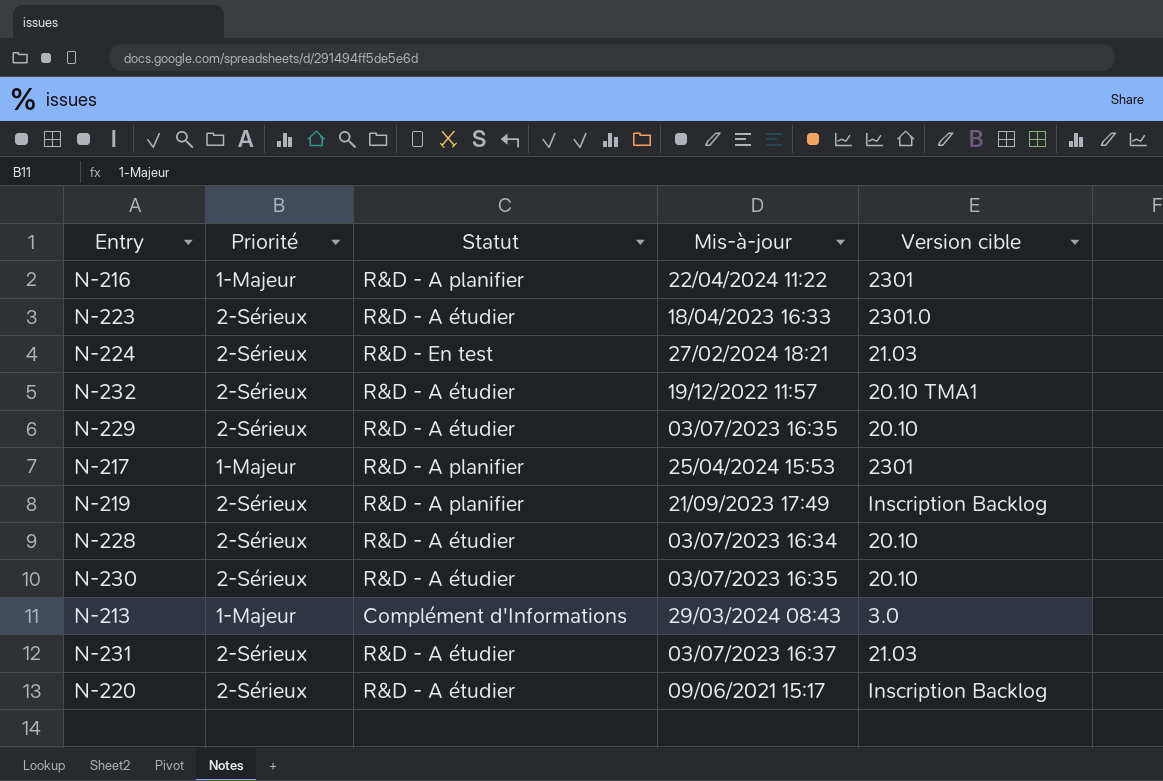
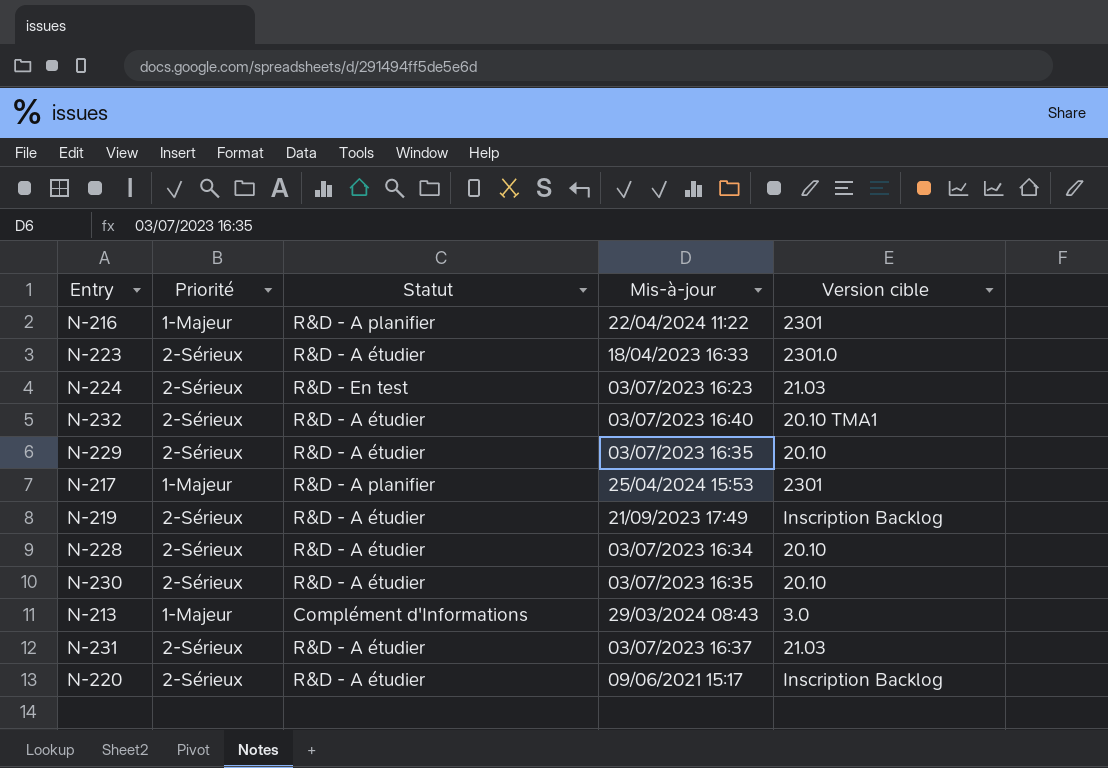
N-224 | Mis-à-jour: 27/02/2024 18:21 -> 03/07/2023 16:23
N-232 | Mis-à-jour: 19/12/2022 11:57 -> 03/07/2023 16:40
N-219 | Statut: R&D - A planifier -> R&D - A étudier

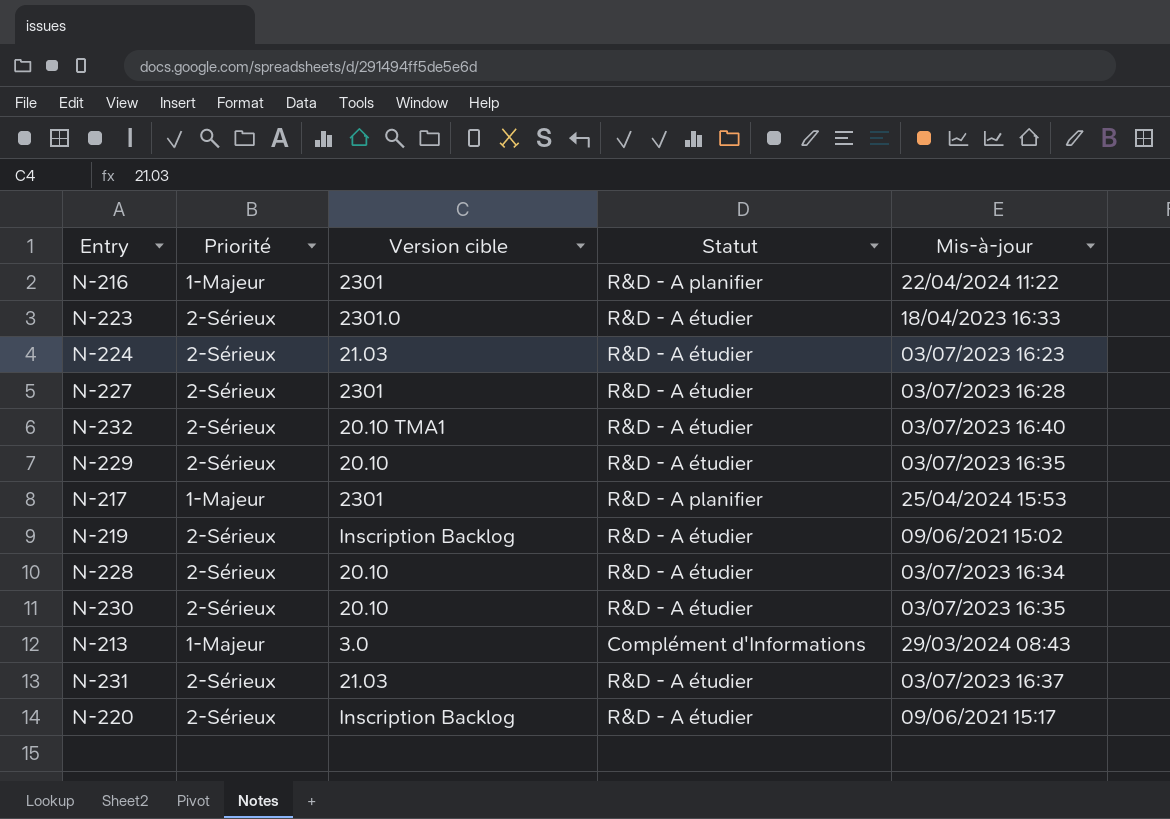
column Version cible | position: 5 -> 3
N-224 | Statut: R&D - En test -> R&D - A étudier
row N-227: none -> 2-Sérieux | 2301 | R&D - A étudier | 03/07/2023 16:28
N-219 | Mis-à-jour: 21/09/2023 17:49 -> 09/06/2021 15:02

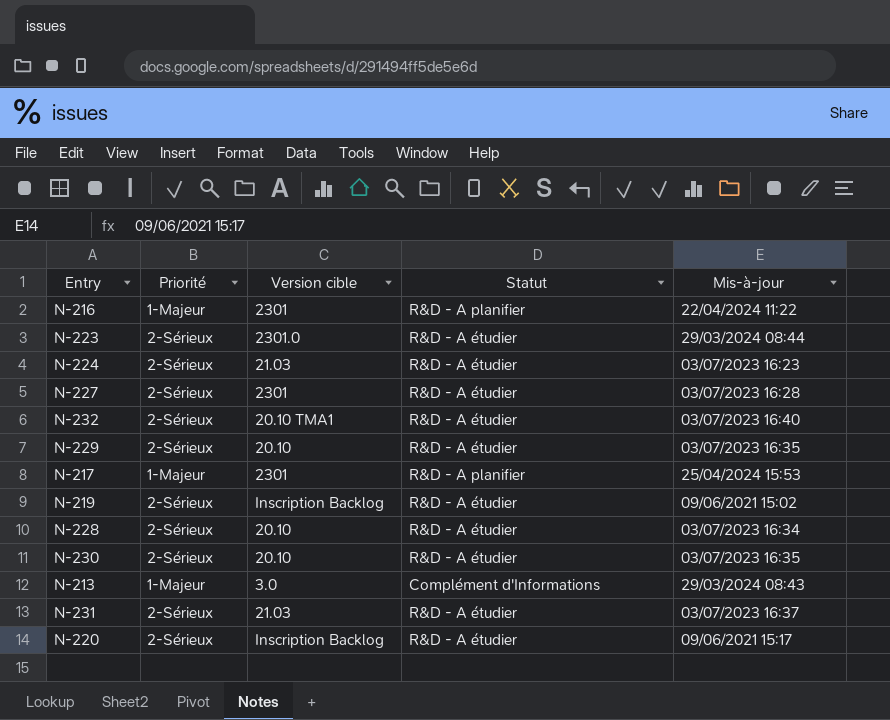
N-223 | Mis-à-jour: 18/04/2023 16:33 -> 29/03/2024 08:44

